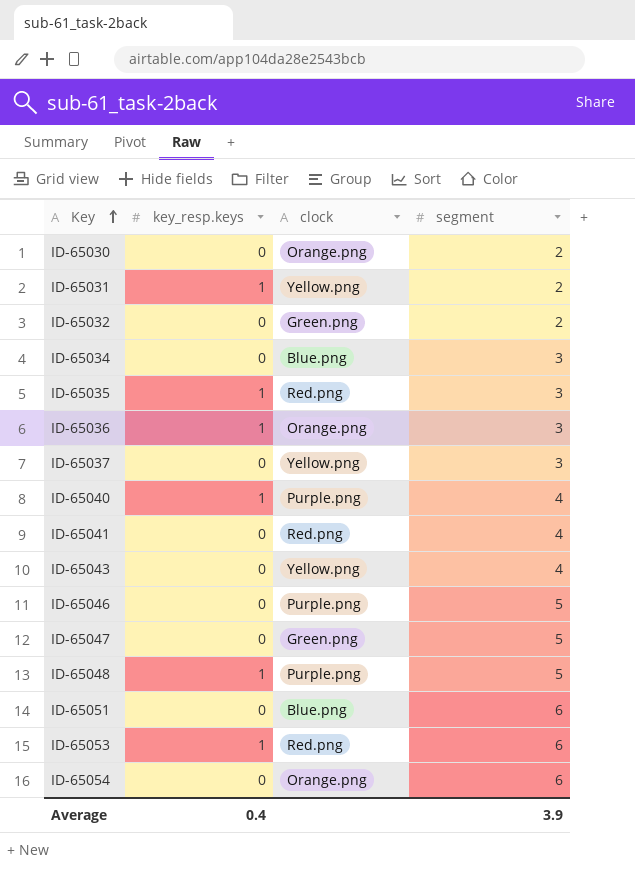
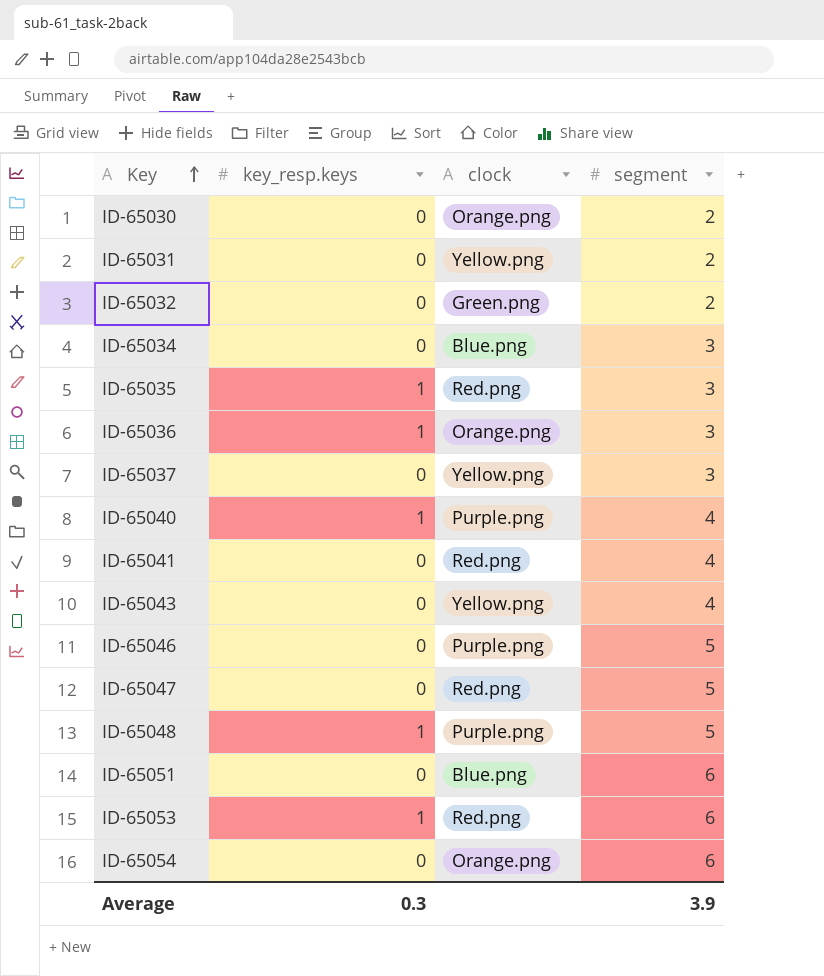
ID-65031 | key_resp.keys: 1 -> 0
ID-65047 | clock: Green.png -> Red.png
Average | key_resp.keys: 0.4 -> 0.3

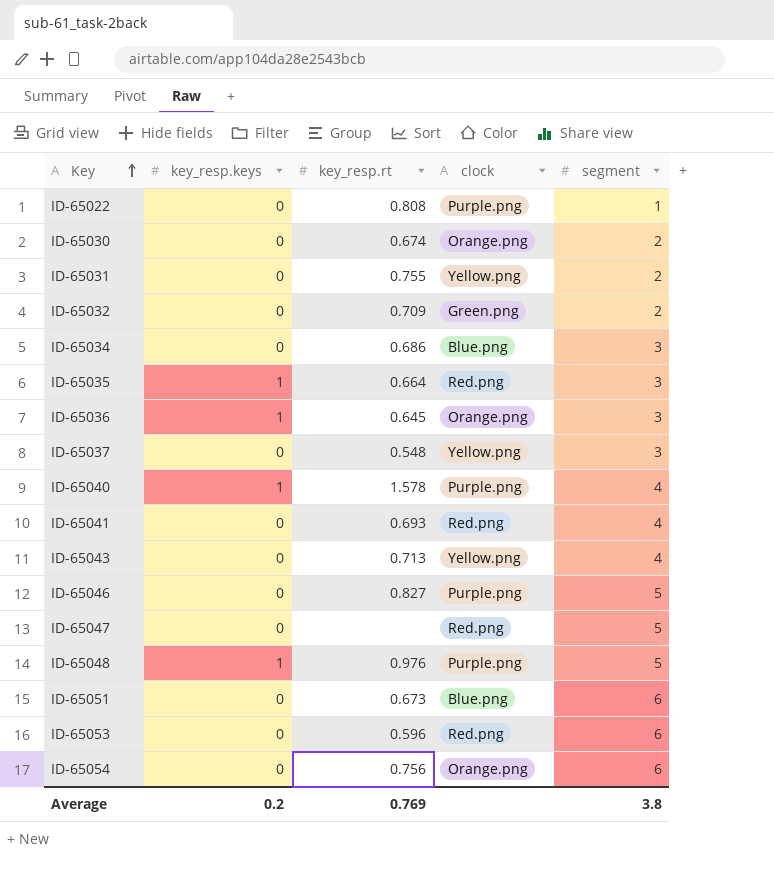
column key_resp.rt | position: none -> 3
row ID-65022: none -> 0 | 0.808 | Purple.png | 1
ID-65053 | key_resp.keys: 1 -> 0
Average | key_resp.keys: 0.3 -> 0.2
Average | segment: 3.9 -> 3.8

